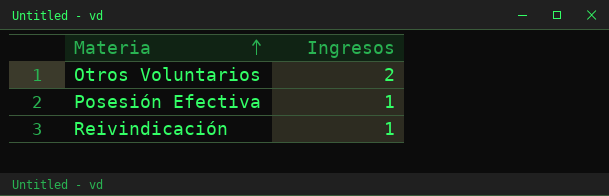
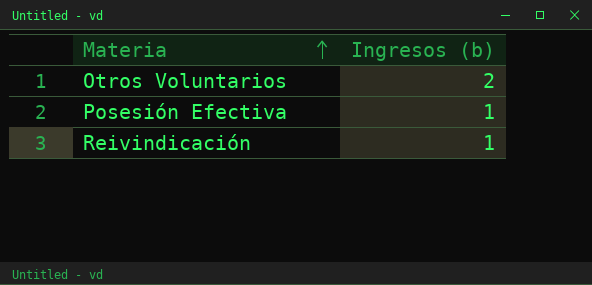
column name: Ingresos -> Ingresos (b)

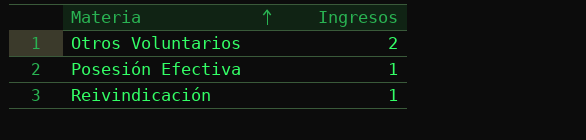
column name: Ingresos (b) -> Ingresos

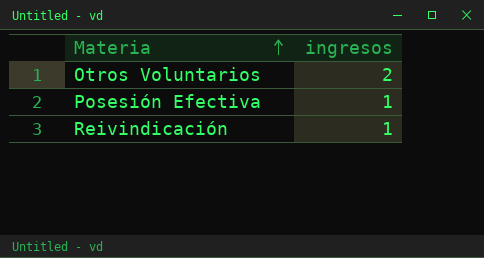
column name: Ingresos -> ingresos

